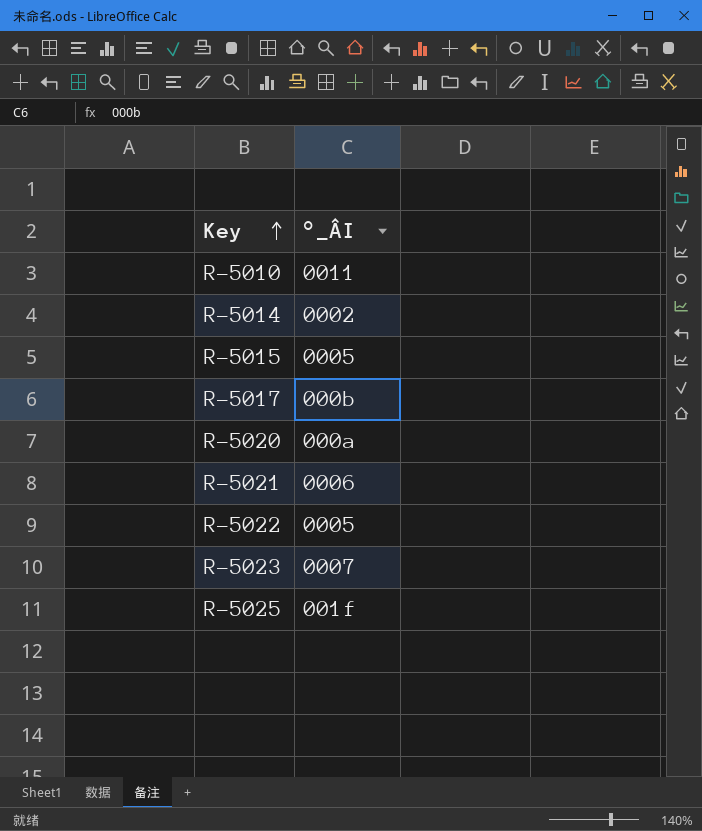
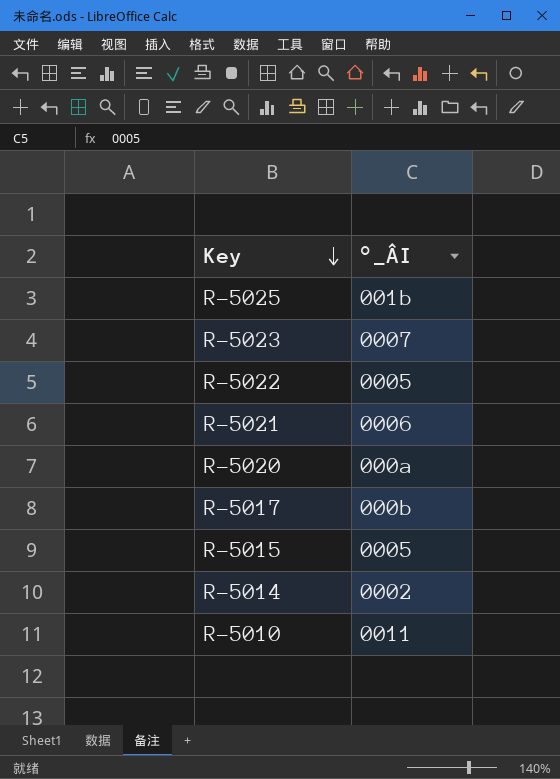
row order: Key ascending -> Key descending
R-5025 | °_ÂI: 001f -> 001b

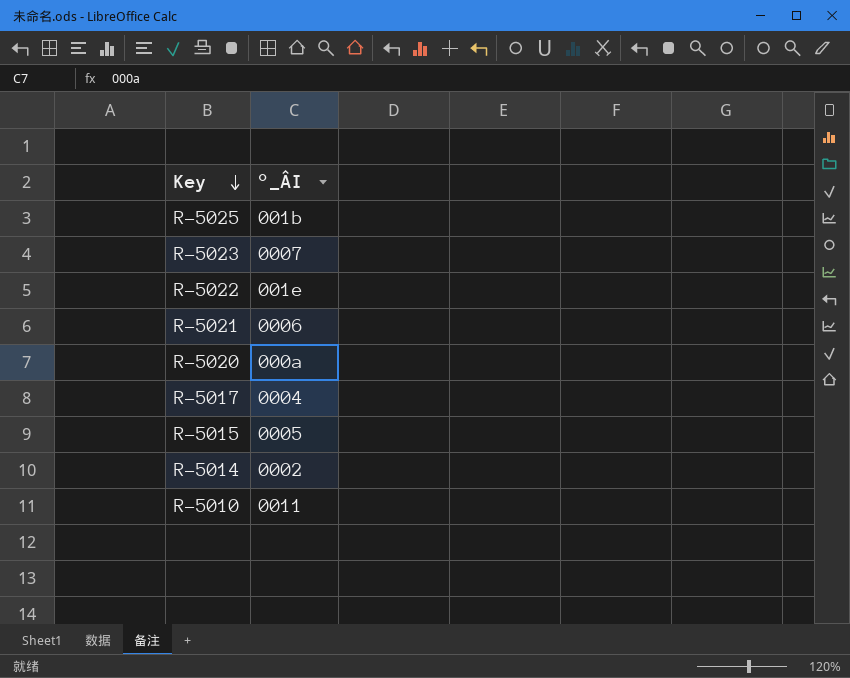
R-5022 | °_ÂI: 0005 -> 001e
R-5017 | °_ÂI: 000b -> 0004

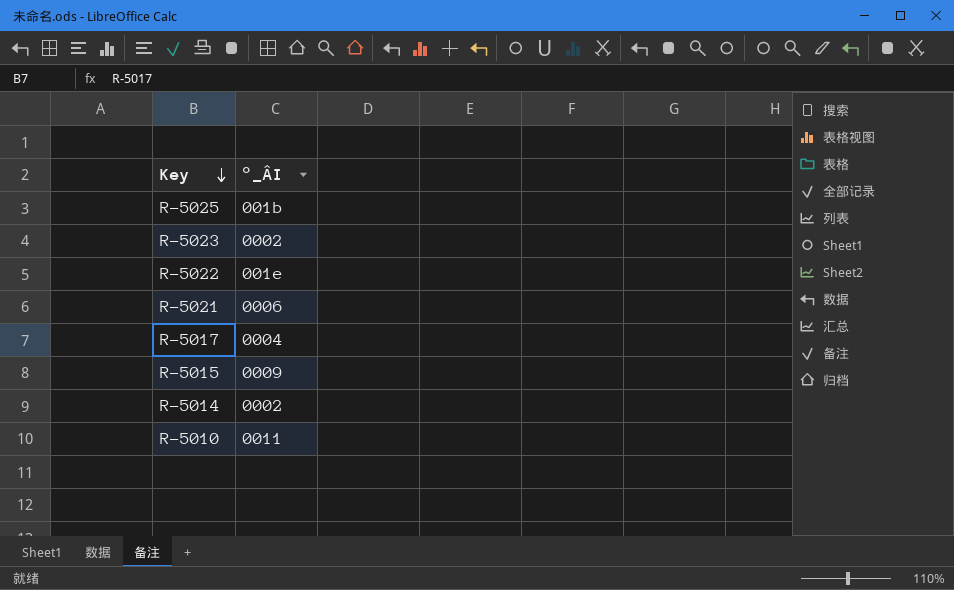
row R-5020: 000a -> none
R-5023 | °_ÂI: 0007 -> 0002
R-5015 | °_ÂI: 0005 -> 0009

